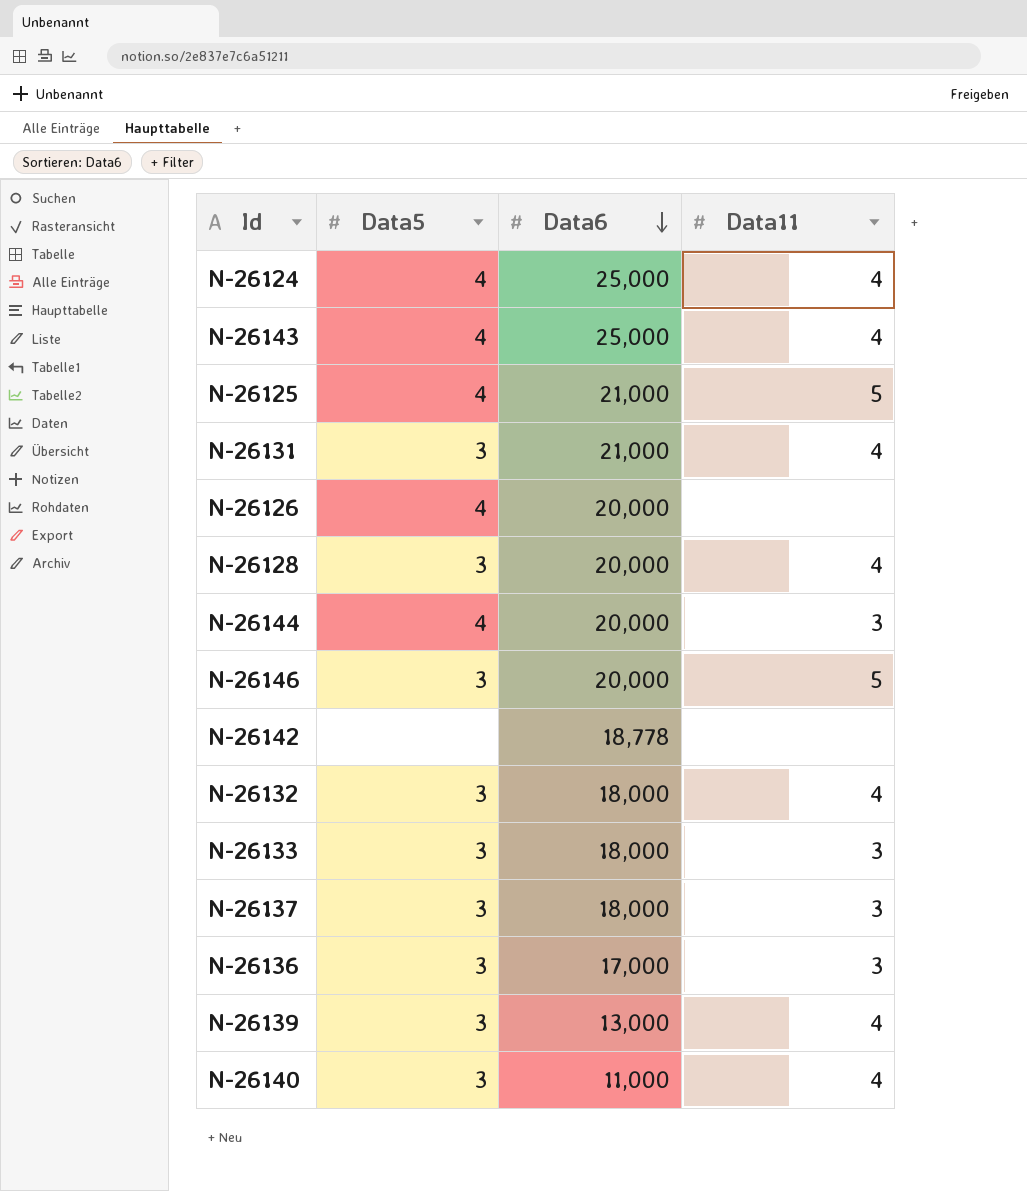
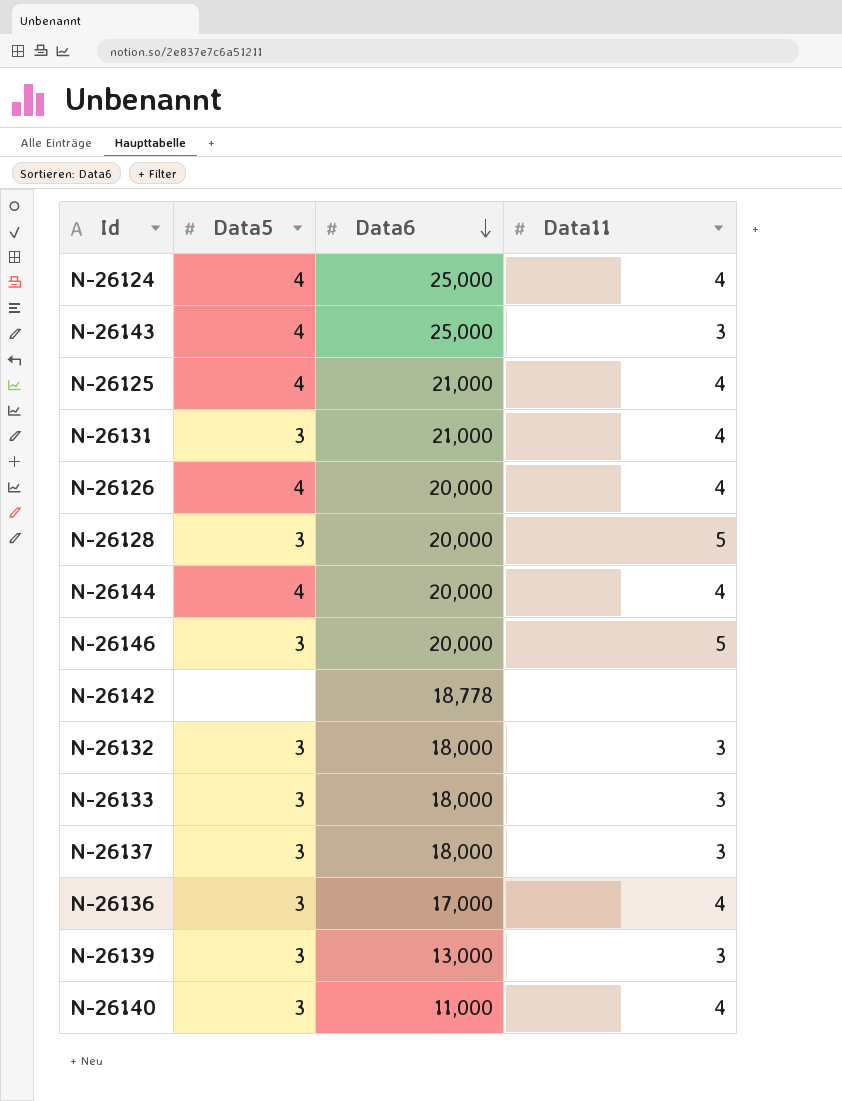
N-26143 | Data11: 4 -> 3
N-26125 | Data11: 5 -> 4
N-26126 | Data11: none -> 4
N-26128 | Data11: 4 -> 5
N-26144 | Data11: 3 -> 4
N-26132 | Data11: 4 -> 3
N-26136 | Data11: 3 -> 4
N-26139 | Data11: 4 -> 3

